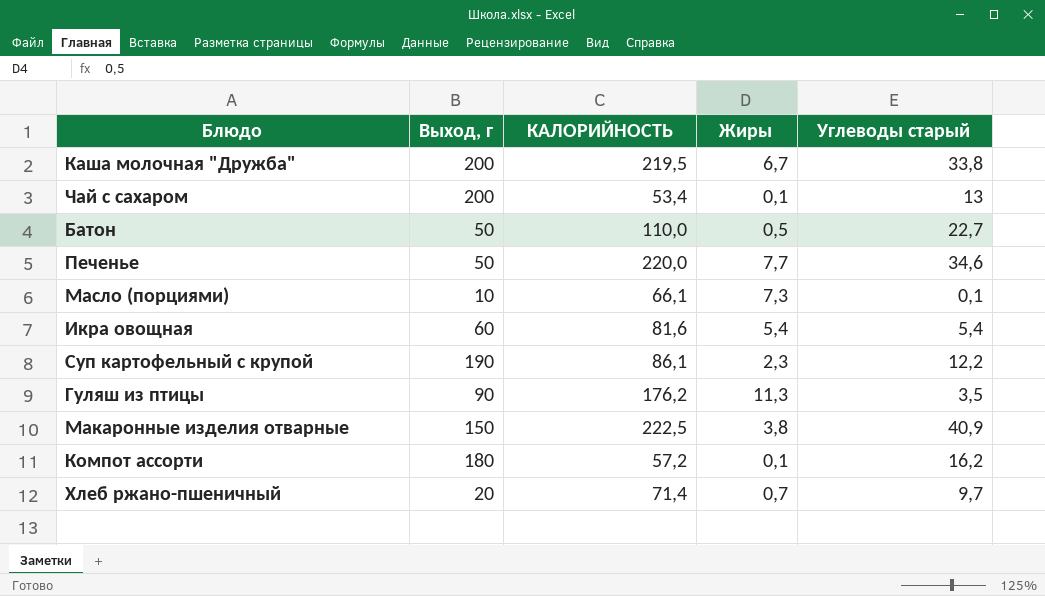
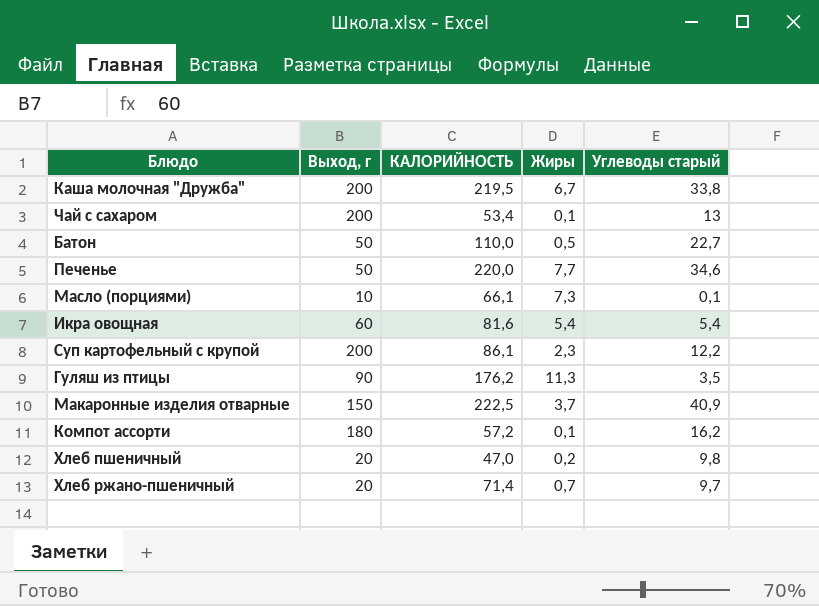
Суп картофельный с крупой | Выход, г: 190 -> 200
Макаронные изделия отварные | Жиры: 3,8 -> 3,7
row Хлеб пшеничный: none -> 20 | 47,0 | 0,2 | 9,8

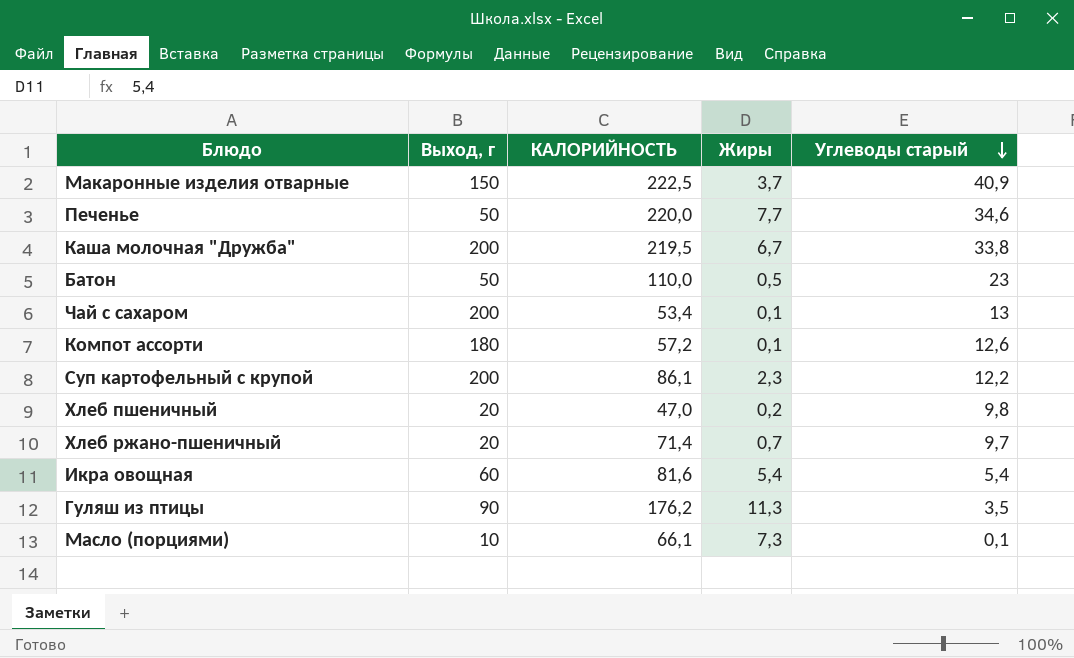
row order: none -> Углеводы старый descending
Батон | Углеводы старый: 22,7 -> 23
Компот ассорти | Углеводы старый: 16,2 -> 12,6

